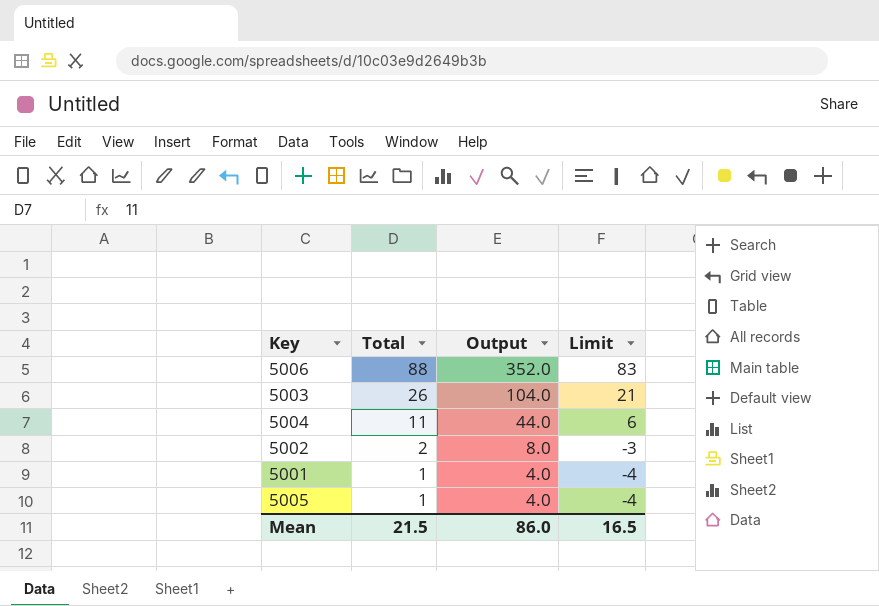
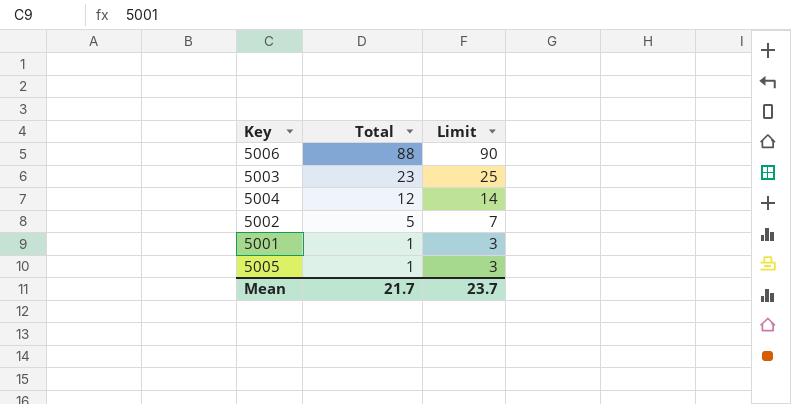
column Output | formula: [Total] * 4 -> none
column Limit | formula: [Total] - 5 -> [Total] + 2
5003 | Total: 26 -> 23
5004 | Total: 11 -> 12
5002 | Total: 2 -> 5
Mean | Total: 21.5 -> 21.7
Mean | Limit: 16.5 -> 23.7

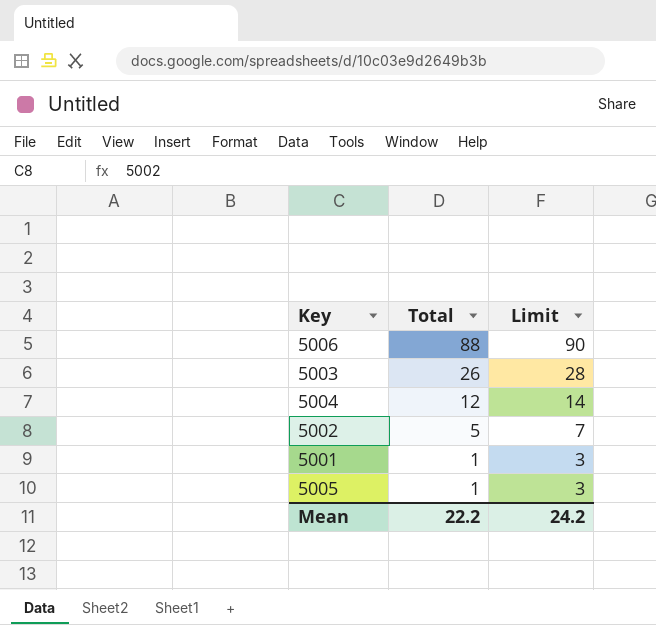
5003 | Total: 23 -> 26
5003 | Limit: 25 -> 28
Mean | Total: 21.7 -> 22.2
Mean | Limit: 23.7 -> 24.2

